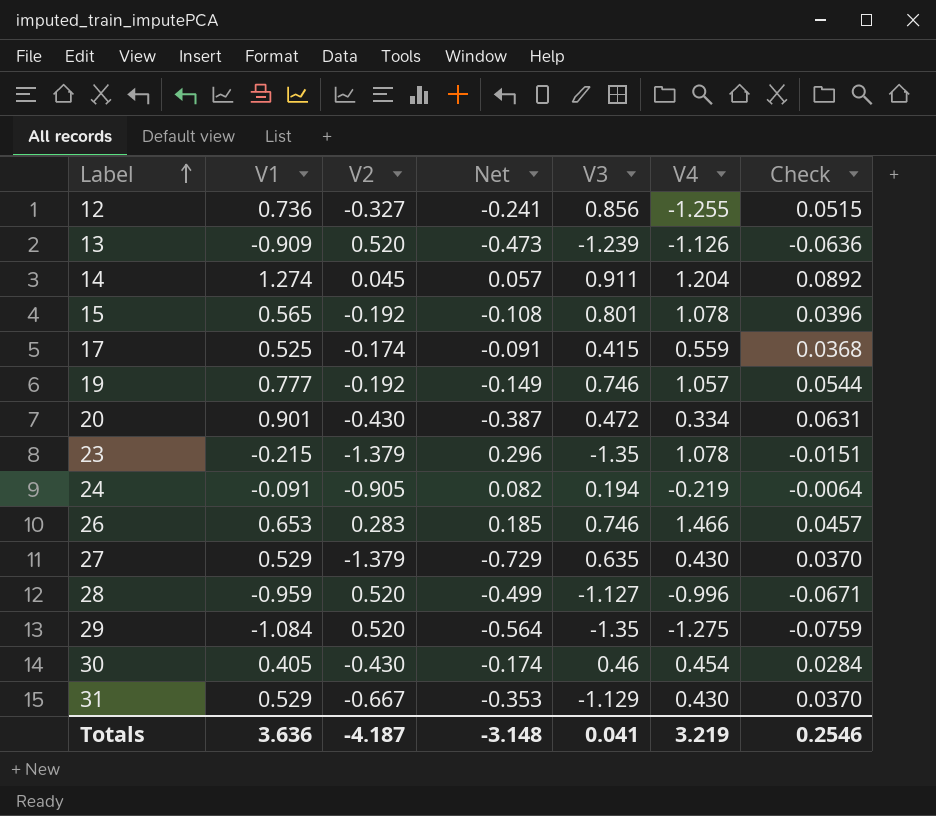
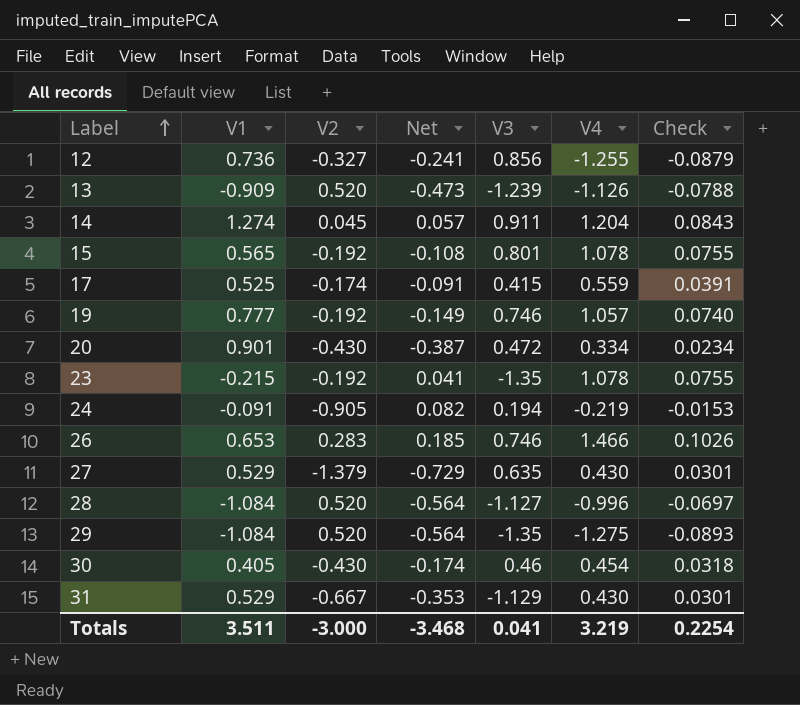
column Check | formula: [V1] * 0.07 -> [V4] * 0.07
23 | V2: -1.379 -> -0.192
23 | Net: 0.296 -> 0.041
28 | V1: -0.959 -> -1.084
28 | Net: -0.499 -> -0.564
Totals | V1: 3.636 -> 3.511
Totals | V2: -4.187 -> -3.000
Totals | Net: -3.148 -> -3.468
Totals | Check: 0.2546 -> 0.2254

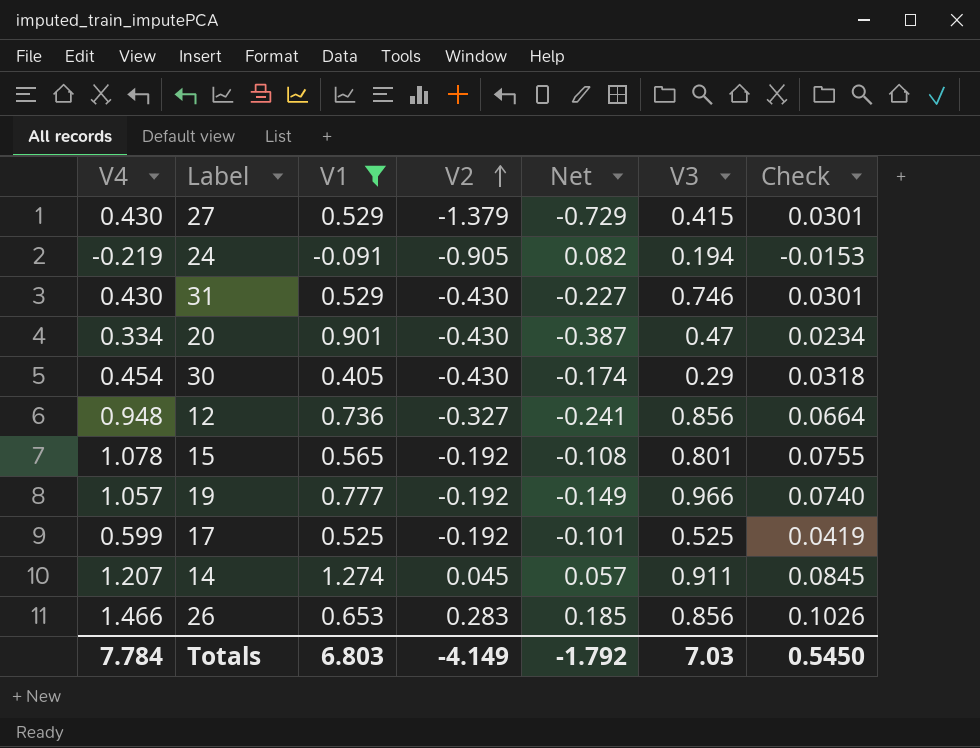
filter: none -> V1 >= -0.091
row order: Label ascending -> V2 ascending
column V4 | position: 6 -> 1
27 | V3: 0.635 -> 0.415
31 | V2: -0.667 -> -0.430
31 | Net: -0.353 -> -0.227
31 | V3: -1.129 -> 0.746
20 | V3: 0.472 -> 0.47
30 | V3: 0.46 -> 0.29
12 | V4: -1.255 -> 0.948
12 | Check: -0.0879 -> 0.0664
19 | V3: 0.746 -> 0.966
17 | V4: 0.559 -> 0.599
17 | V2: -0.174 -> -0.192
17 | Net: -0.091 -> -0.101
17 | V3: 0.415 -> 0.525
17 | Check: 0.0391 -> 0.0419
14 | V4: 1.204 -> 1.207
14 | Check: 0.0843 -> 0.0845
26 | V3: 0.746 -> 0.856
Totals | V4: 3.219 -> 7.784
Totals | V1: 3.511 -> 6.803
Totals | V2: -3.000 -> -4.149
Totals | Net: -3.468 -> -1.792
Totals | V3: 0.041 -> 7.03
Totals | Check: 0.2254 -> 0.5450

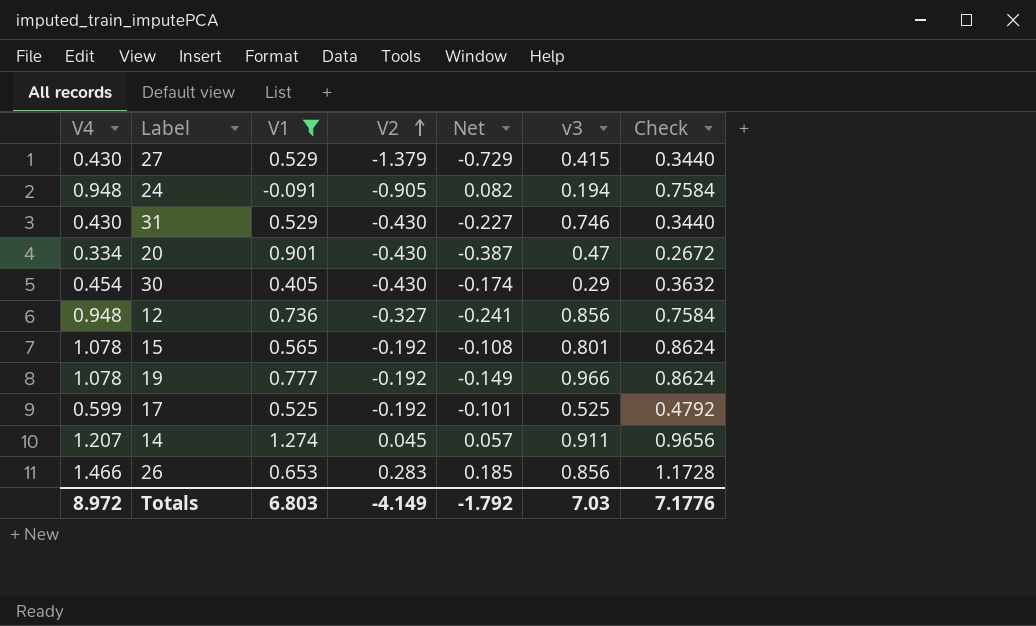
column name: V3 -> v3
column Check | formula: [V4] * 0.07 -> [V4] * 0.8
24 | V4: -0.219 -> 0.948
19 | V4: 1.057 -> 1.078
Totals | V4: 7.784 -> 8.972
Totals | Check: 0.5450 -> 7.1776

